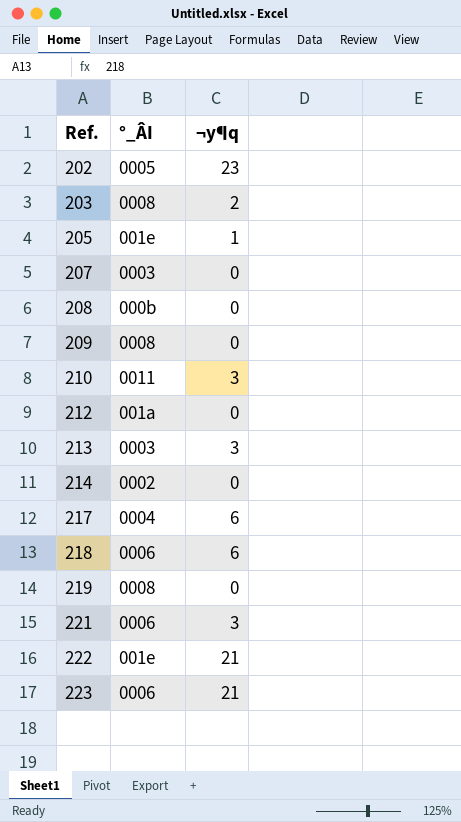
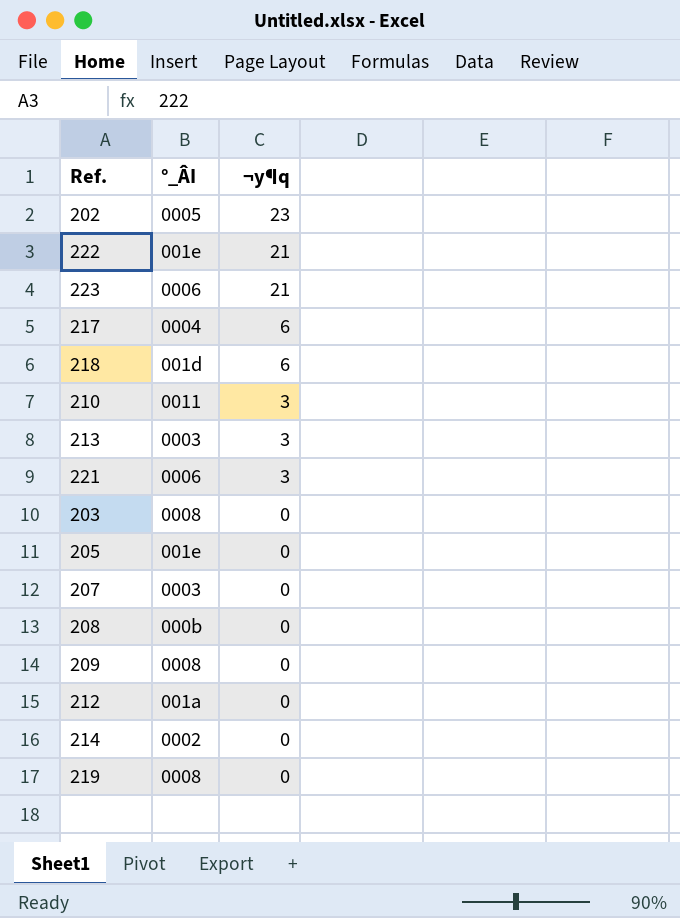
row order: Ref. ascending -> ¬y¶q descending
218 | °_ÂI: 0006 -> 001d
203 | ¬y¶q: 2 -> 0
205 | ¬y¶q: 1 -> 0

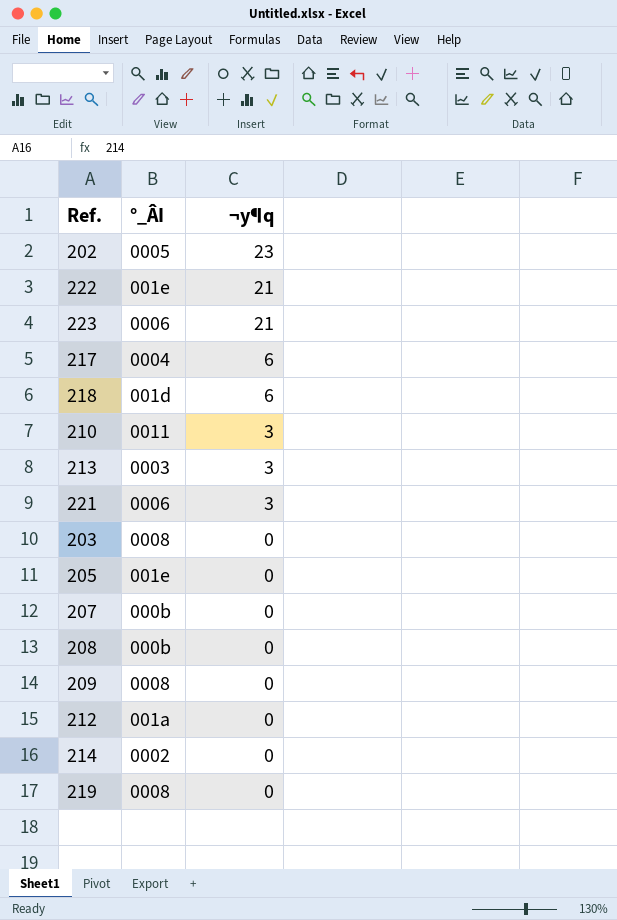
207 | °_ÂI: 0003 -> 000b

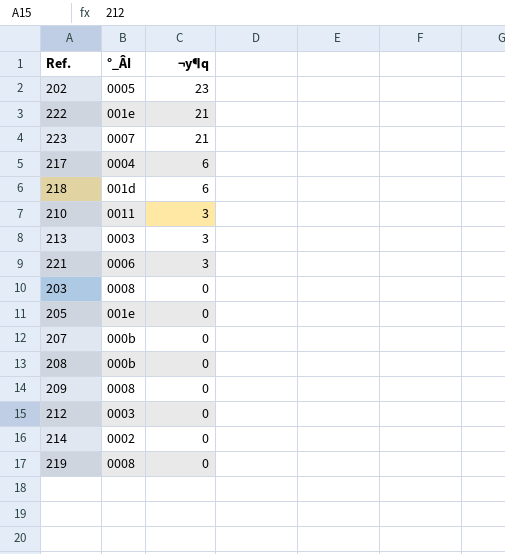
223 | °_ÂI: 0006 -> 0007
212 | °_ÂI: 001a -> 0003

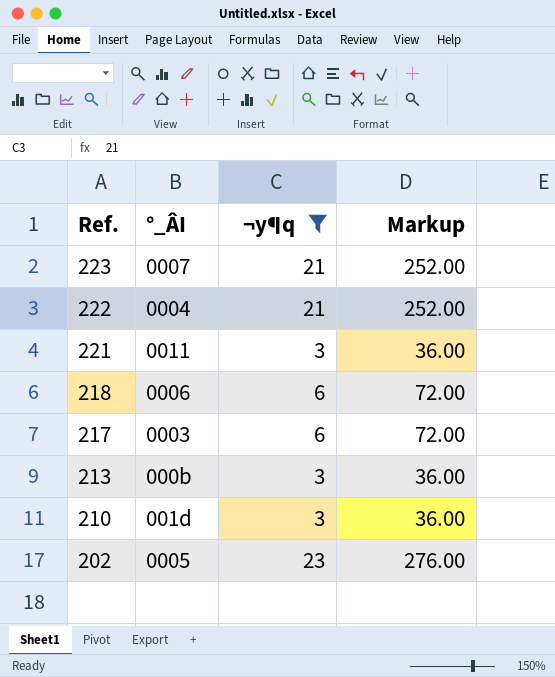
filter: none -> ¬y¶q != 0
row order: ¬y¶q descending -> Ref. descending
column Markup | formula: none -> [¬y¶q] * 12
222 | °_ÂI: 001e -> 0004
221 | °_ÂI: 0006 -> 0011
218 | °_ÂI: 001d -> 0006
217 | °_ÂI: 0004 -> 0003
213 | °_ÂI: 0003 -> 000b
210 | °_ÂI: 0011 -> 001d

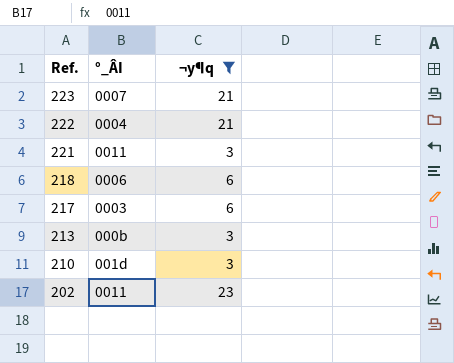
column Markup | formula: [¬y¶q] * 12 -> none
202 | °_ÂI: 0005 -> 0011

